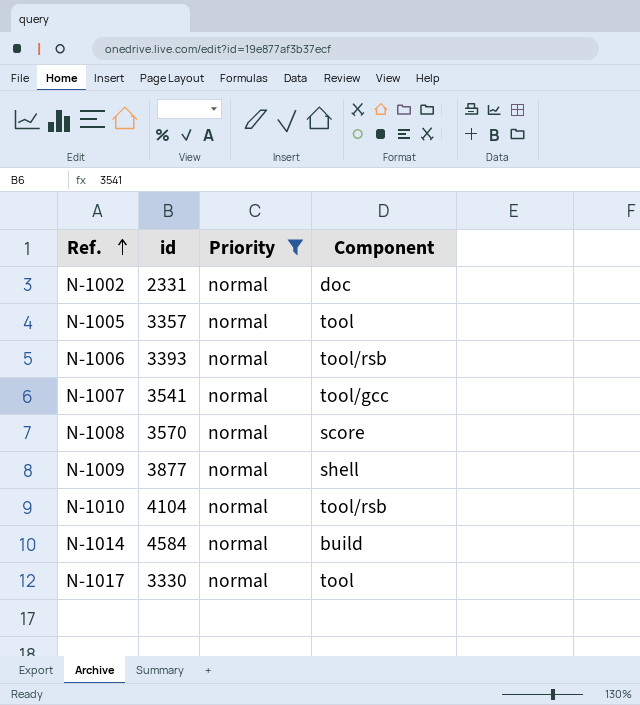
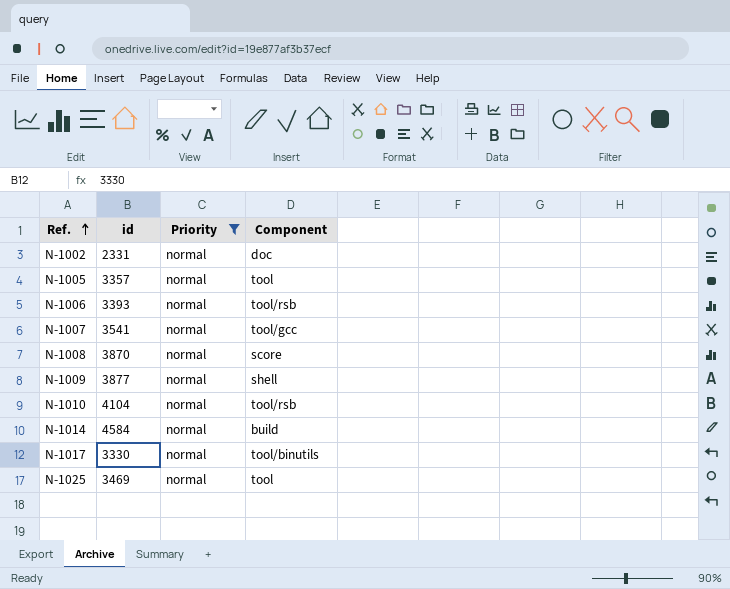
N-1008 | id: 3570 -> 3870
N-1017 | Component: tool -> tool/binutils
row N-1025: none -> 3469 | normal | tool

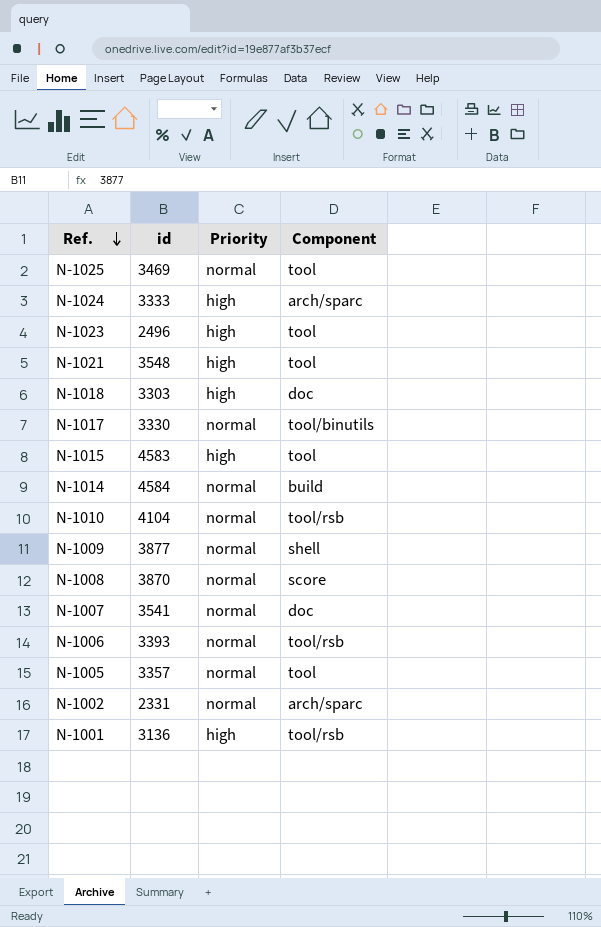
filter: Priority = normal -> none
row order: Ref. ascending -> Ref. descending
N-1007 | Component: tool/gcc -> doc
N-1002 | Component: doc -> arch/sparc

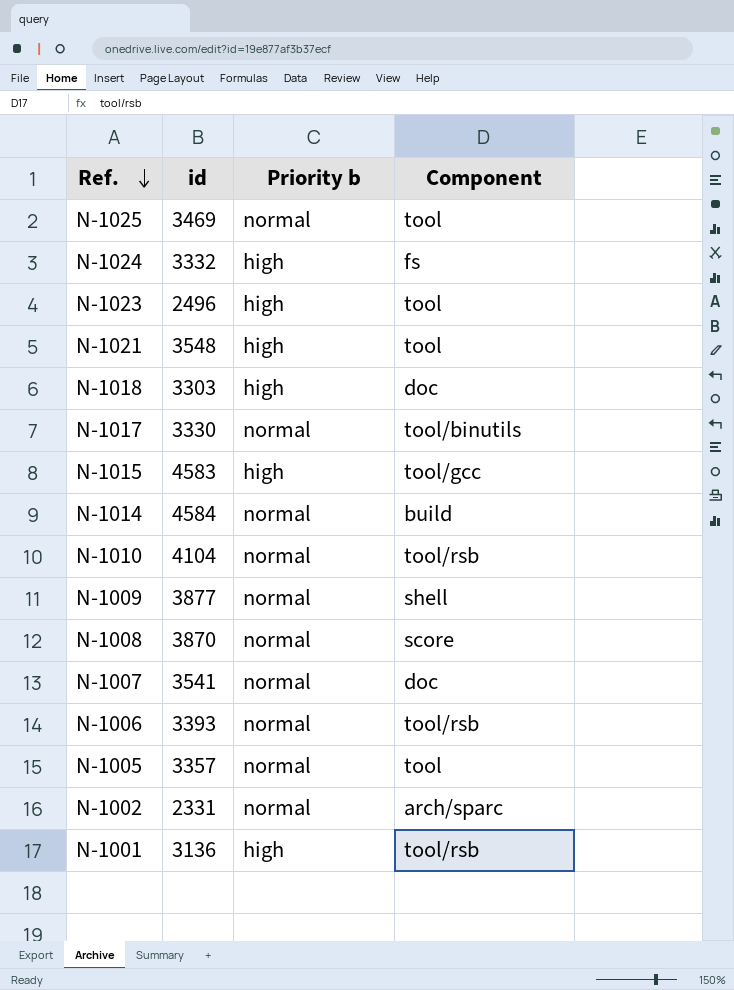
column name: Priority -> Priority b
N-1024 | id: 3333 -> 3332
N-1024 | Component: arch/sparc -> fs
N-1015 | Component: tool -> tool/gcc

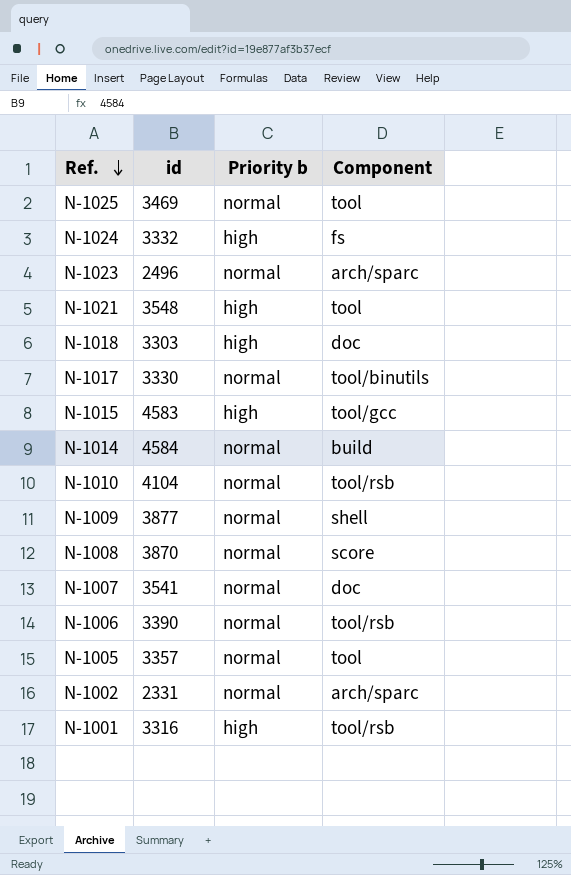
N-1023 | Priority b: high -> normal
N-1023 | Component: tool -> arch/sparc
N-1006 | id: 3393 -> 3390
N-1001 | id: 3136 -> 3316

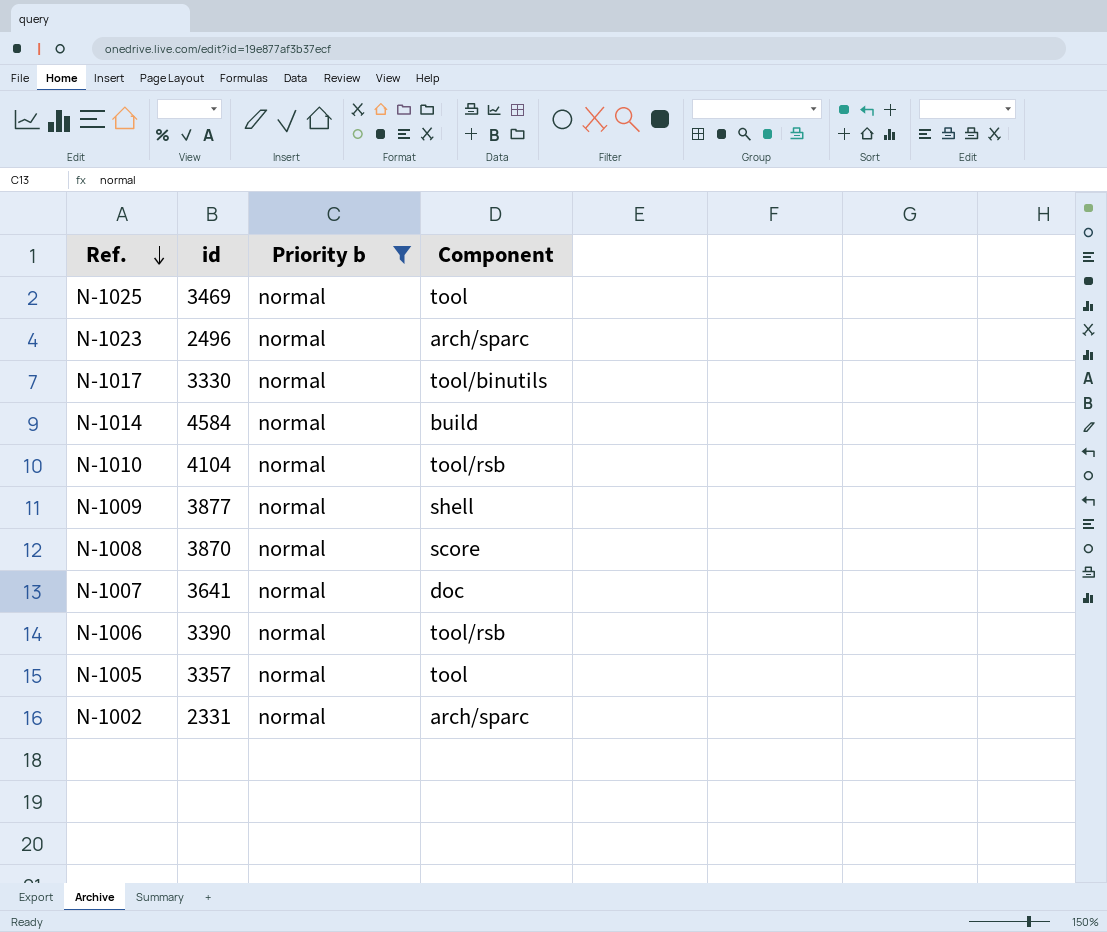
filter: none -> Priority b = normal
N-1007 | id: 3541 -> 3641

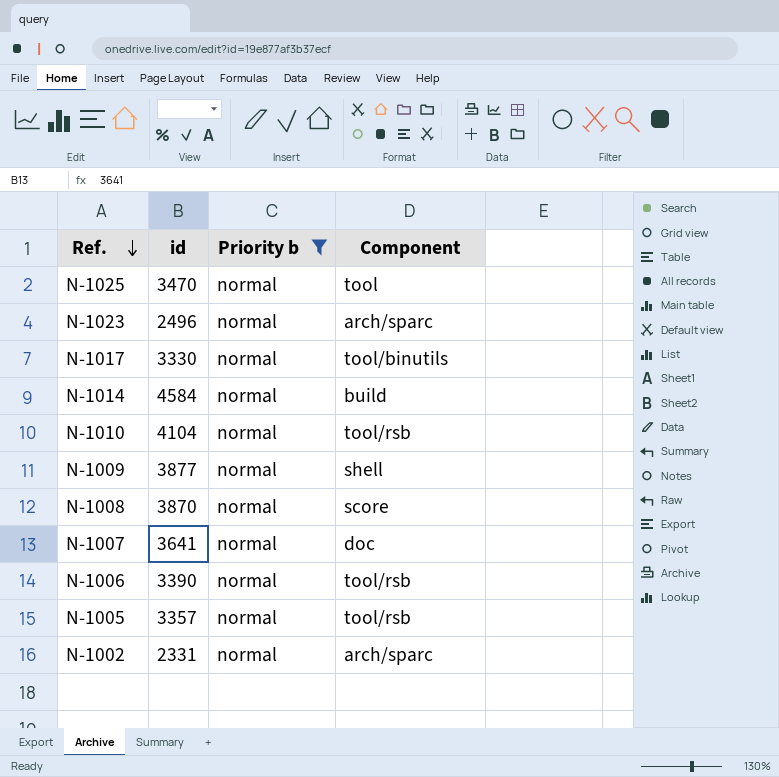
N-1025 | id: 3469 -> 3470
N-1005 | Component: tool -> tool/rsb

